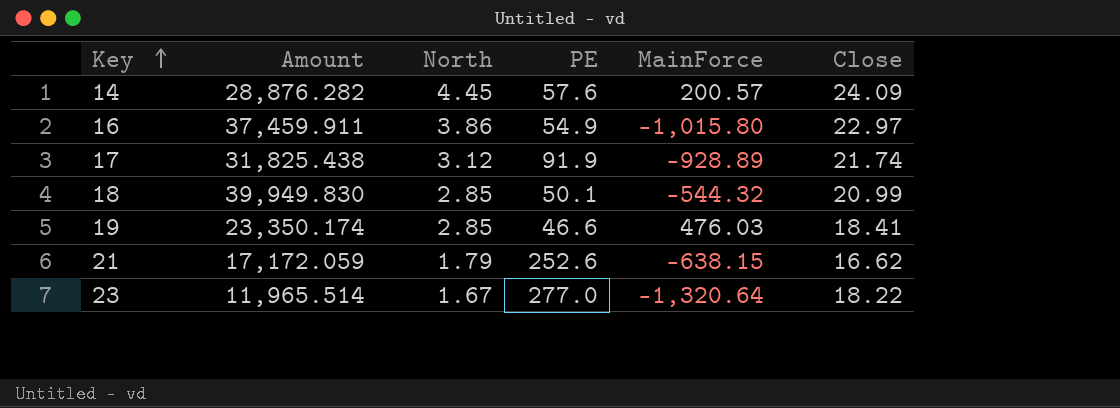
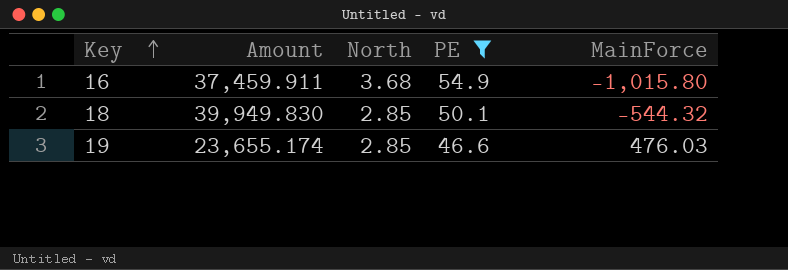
filter: none -> PE <= 54.9
column Close | position: 6 -> none
16 | North: 3.86 -> 3.68
19 | Amount: 23,350.174 -> 23,655.174

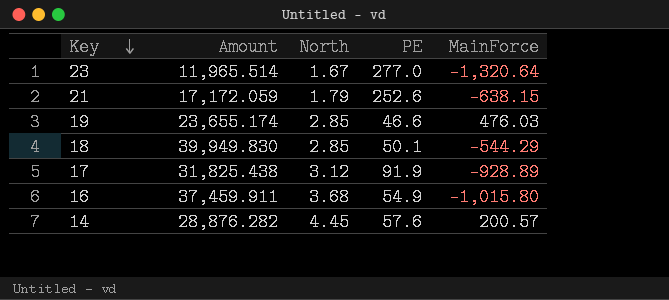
filter: PE <= 54.9 -> none
row order: Key ascending -> Key descending
18 | MainForce: -544.32 -> -544.29

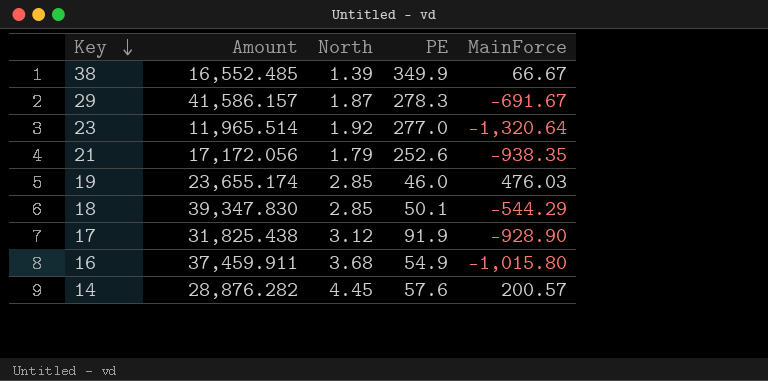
row 38: none -> 16,552.485 | 1.39 | 349.9 | 66.67
row 29: none -> 41,586.157 | 1.87 | 278.3 | -691.67
23 | North: 1.67 -> 1.92
21 | Amount: 17,172.059 -> 17,172.056
21 | MainForce: -638.15 -> -938.35
19 | PE: 46.6 -> 46.0
18 | Amount: 39,949.830 -> 39,347.830
17 | MainForce: -928.89 -> -928.90

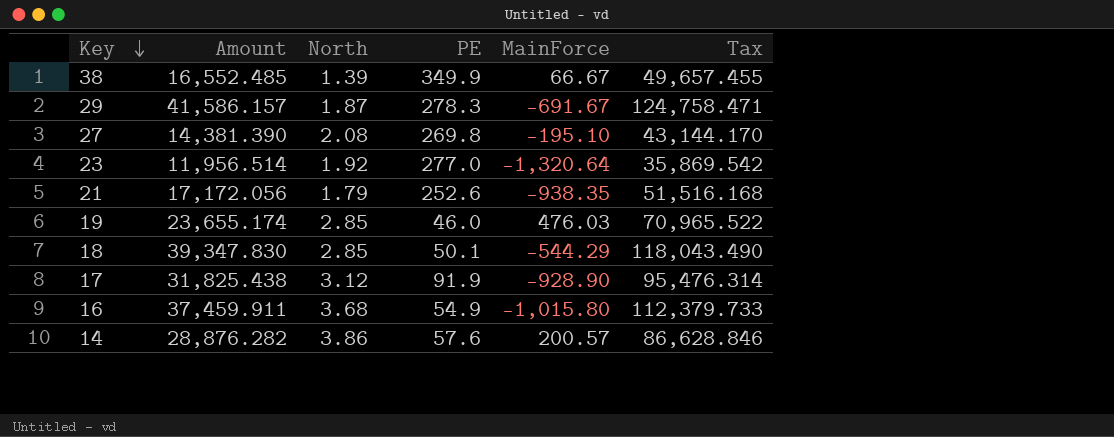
column Tax | formula: none -> [Amount] * 3
row 27: none -> 14,381.390 | 2.08 | 269.8 | -195.10 | 43,144.170
23 | Amount: 11,965.514 -> 11,956.514
14 | North: 4.45 -> 3.86

